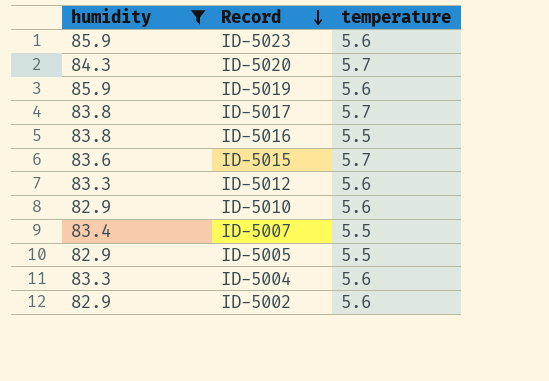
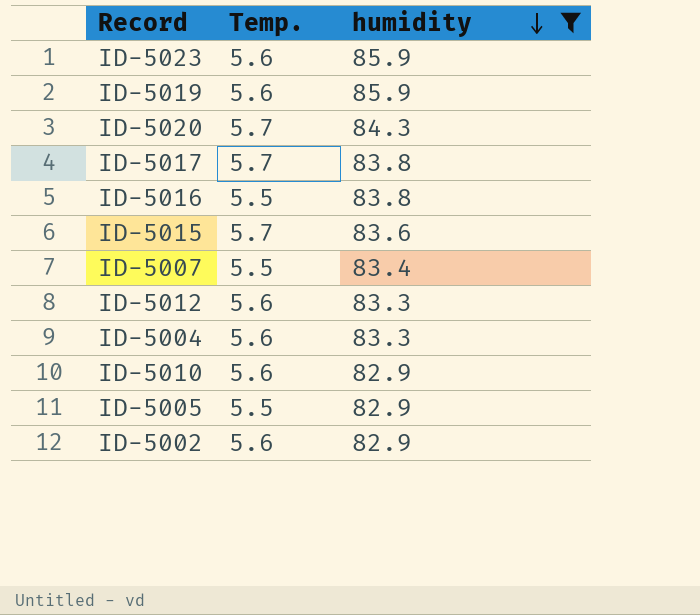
row order: Record descending -> humidity descending
column name: temperature -> Temp.
column humidity | position: 1 -> 3

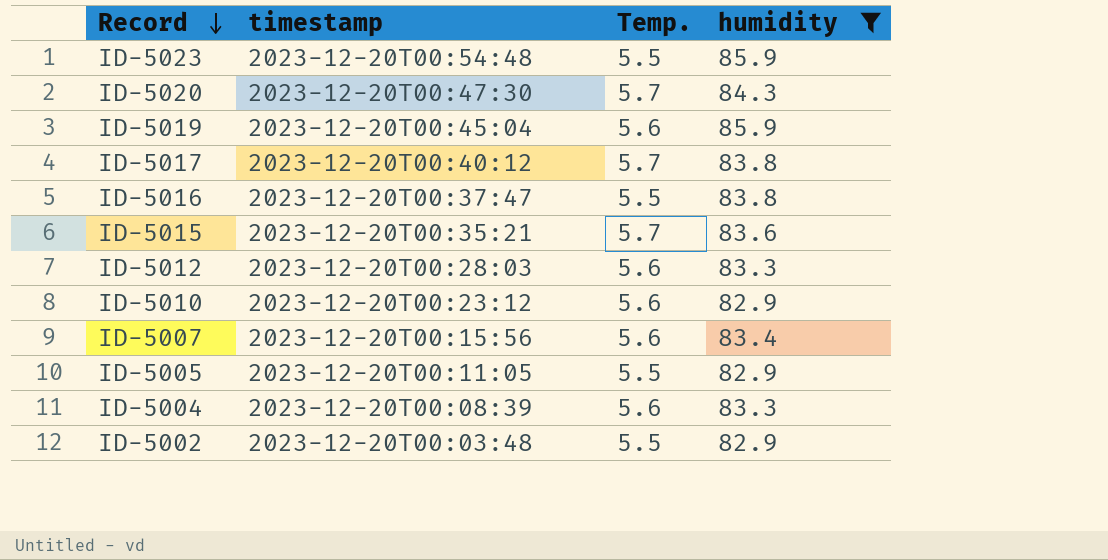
row order: humidity descending -> Record descending
column timestamp | position: none -> 2
ID-5023 | Temp.: 5.6 -> 5.5
ID-5007 | Temp.: 5.5 -> 5.6
ID-5002 | Temp.: 5.6 -> 5.5

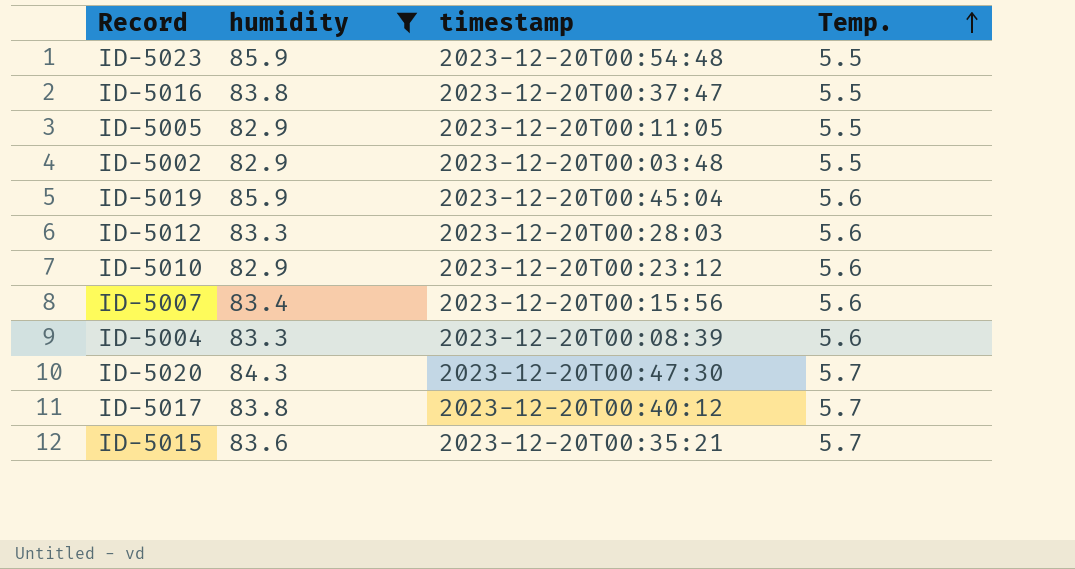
row order: Record descending -> Temp. ascending
column humidity | position: 4 -> 2

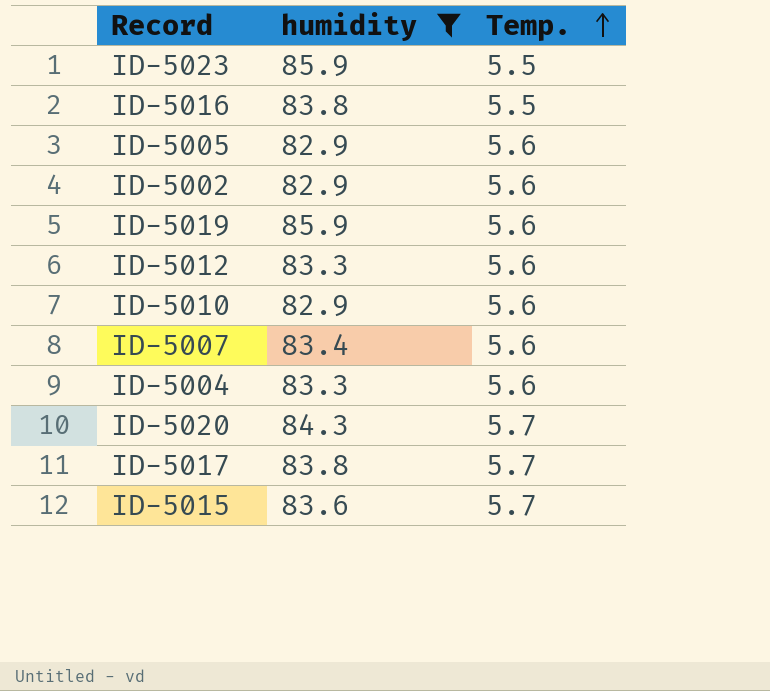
column timestamp | position: 3 -> none
ID-5005 | Temp.: 5.5 -> 5.6
ID-5002 | Temp.: 5.5 -> 5.6

